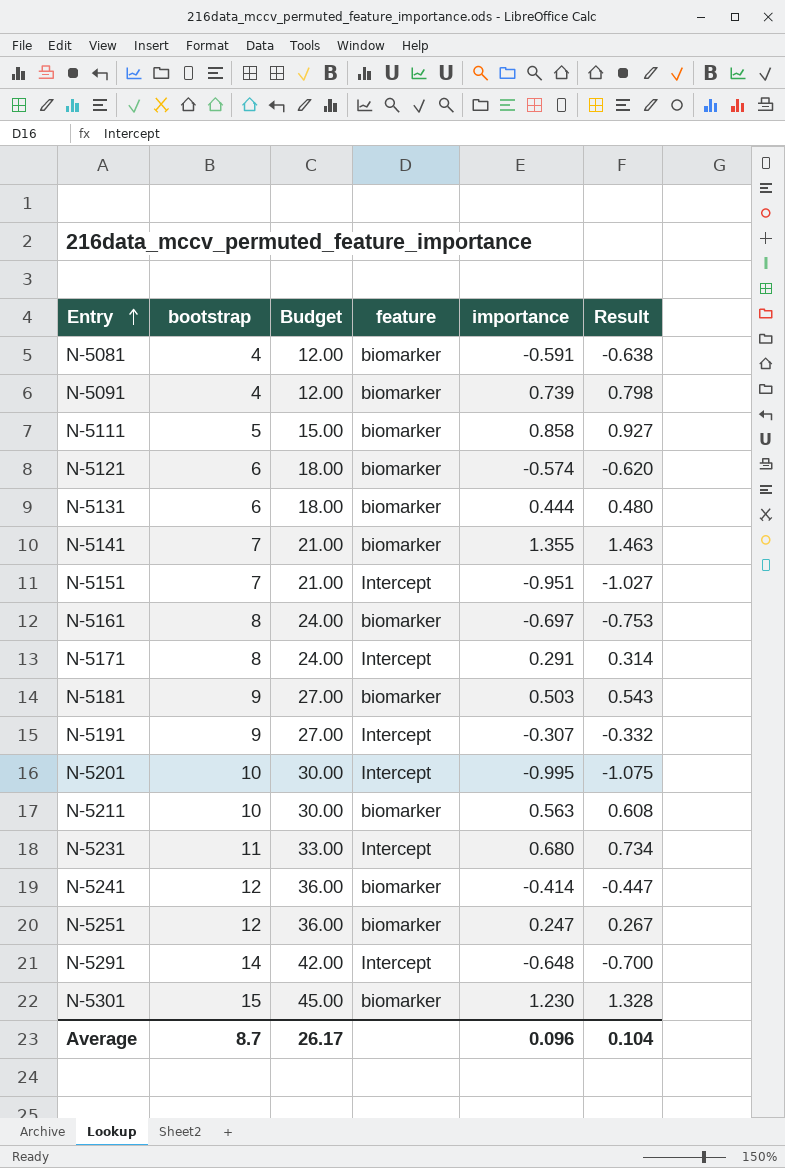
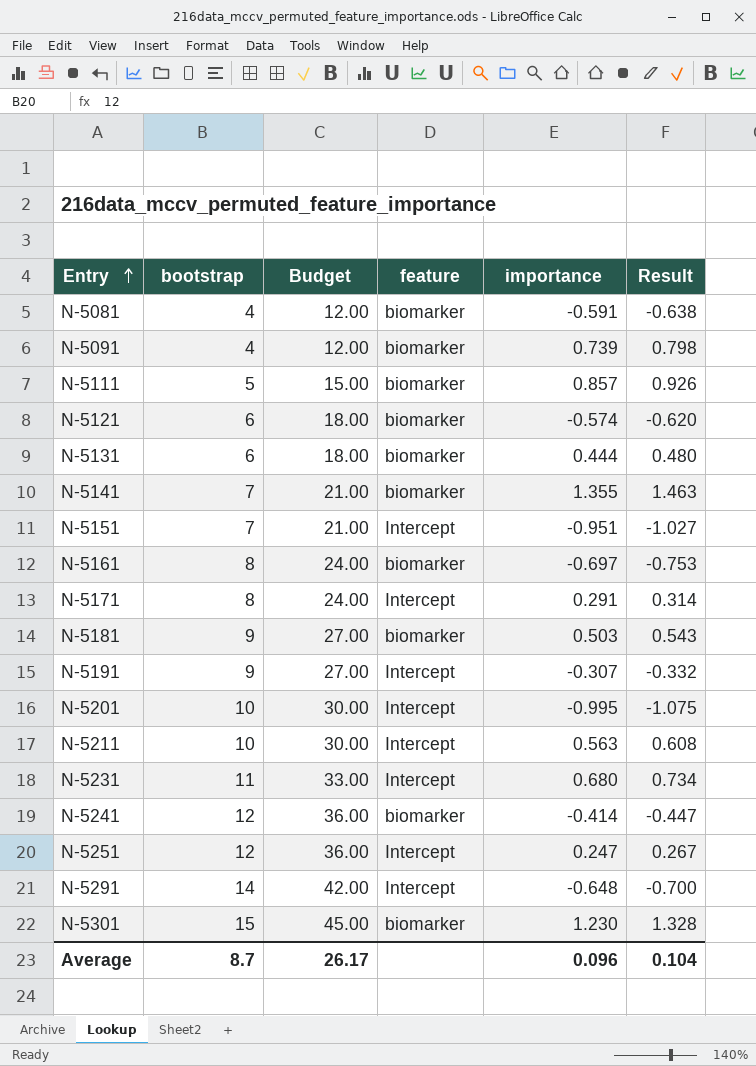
N-5111 | importance: 0.858 -> 0.857
N-5111 | Result: 0.927 -> 0.926
N-5211 | feature: biomarker -> Intercept
N-5251 | feature: biomarker -> Intercept

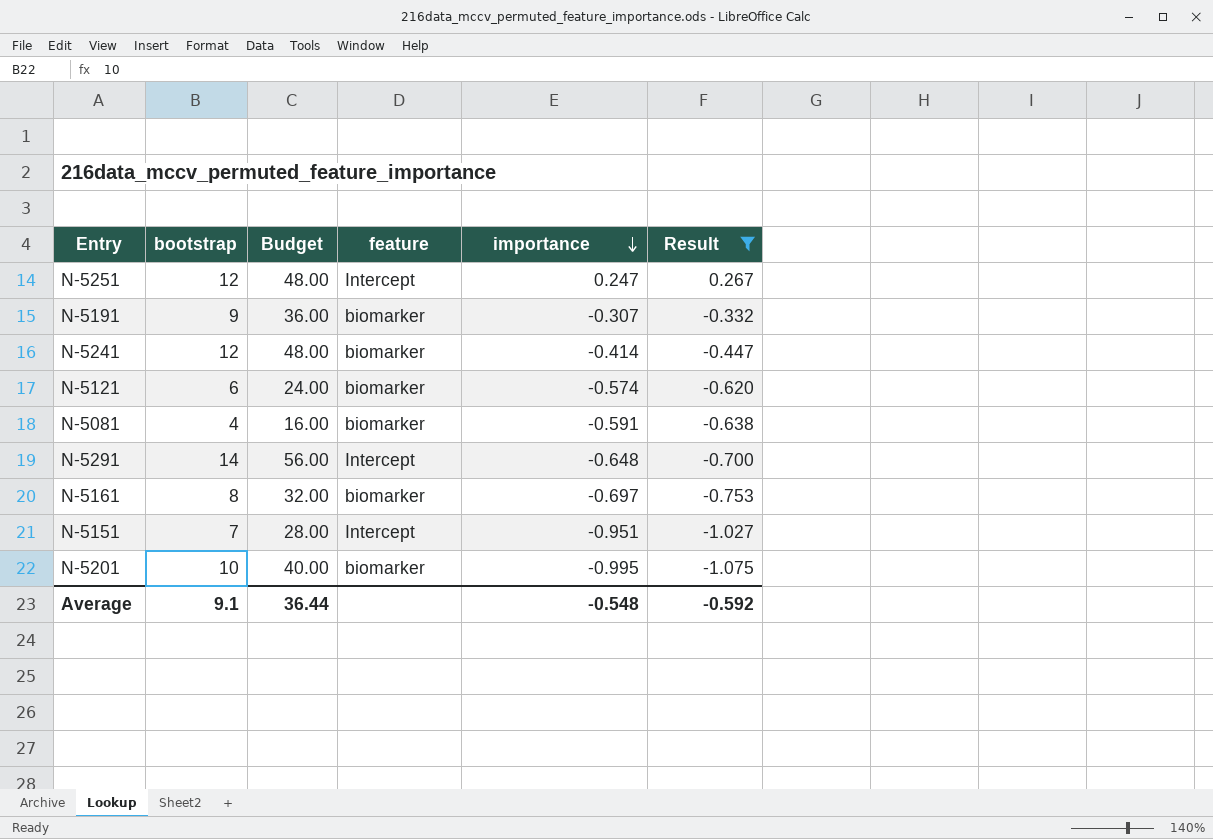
filter: none -> Result <= 0.267
row order: Entry ascending -> importance descending
column Budget | formula: [bootstrap] * 3 -> [bootstrap] * 4
N-5191 | feature: Intercept -> biomarker
N-5201 | feature: Intercept -> biomarker
Average | bootstrap: 8.7 -> 9.1
Average | Budget: 26.17 -> 36.44
Average | importance: 0.096 -> -0.548
Average | Result: 0.104 -> -0.592

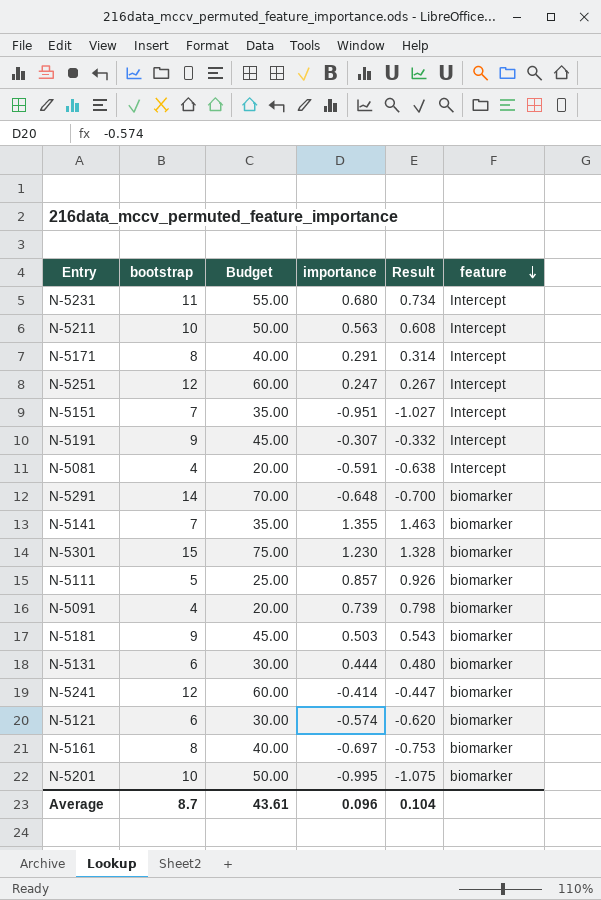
filter: Result <= 0.267 -> none
row order: importance descending -> feature descending
column Budget | formula: [bootstrap] * 4 -> [bootstrap] * 5
column feature | position: 4 -> 6
N-5191 | feature: biomarker -> Intercept
N-5081 | feature: biomarker -> Intercept
N-5291 | feature: Intercept -> biomarker
Average | bootstrap: 9.1 -> 8.7
Average | Budget: 36.44 -> 43.61
Average | importance: -0.548 -> 0.096
Average | Result: -0.592 -> 0.104

